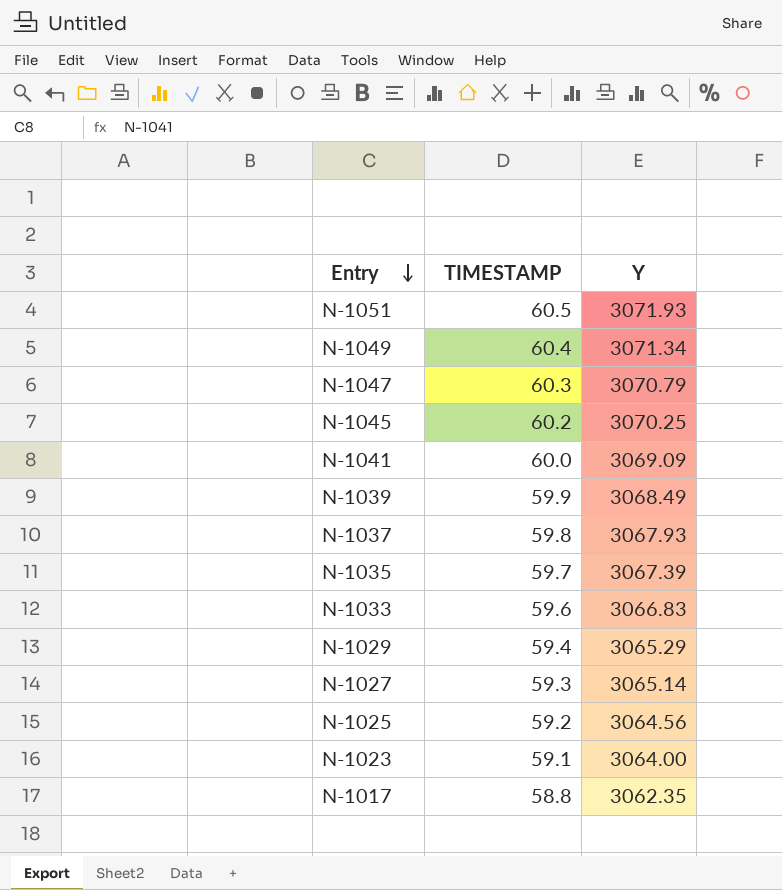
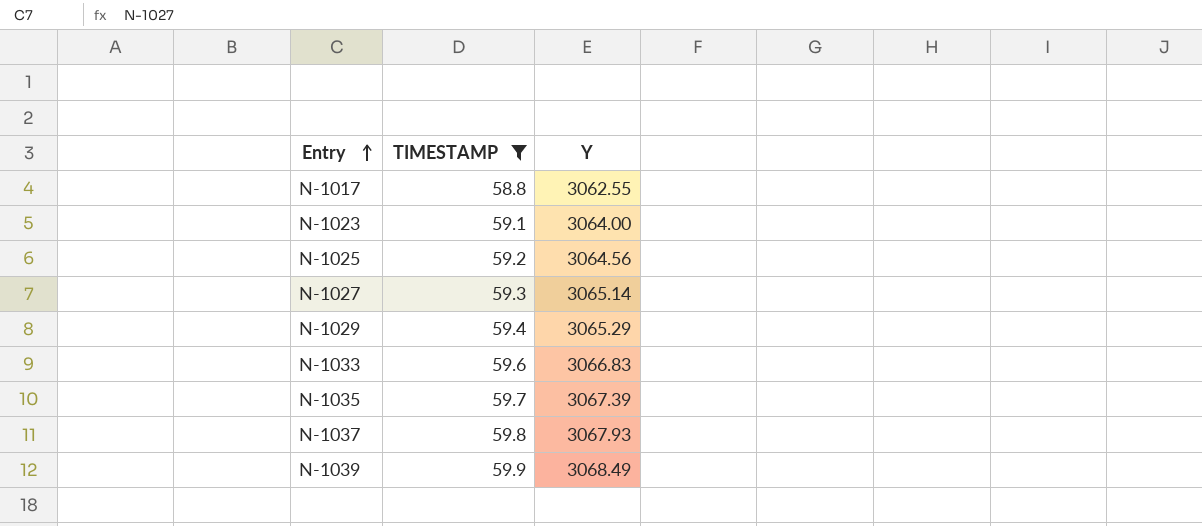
filter: none -> TIMESTAMP <= 59.9
row order: Entry descending -> Entry ascending
N-1017 | Y: 3062.35 -> 3062.55

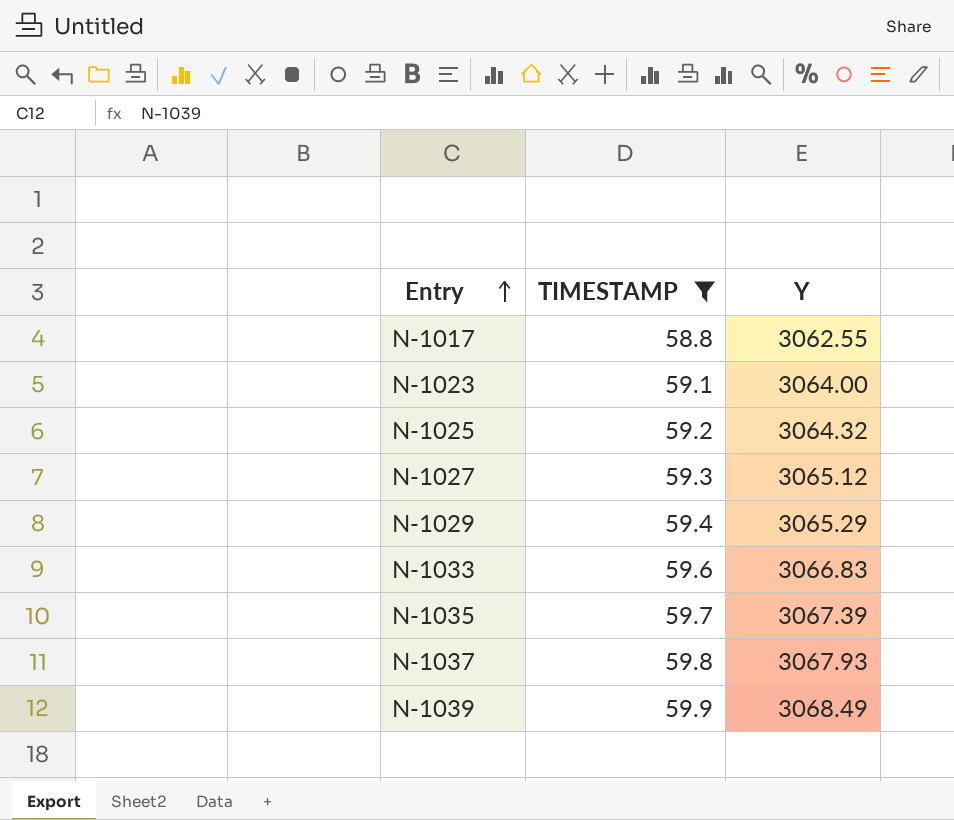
N-1025 | Y: 3064.56 -> 3064.32
N-1027 | Y: 3065.14 -> 3065.12

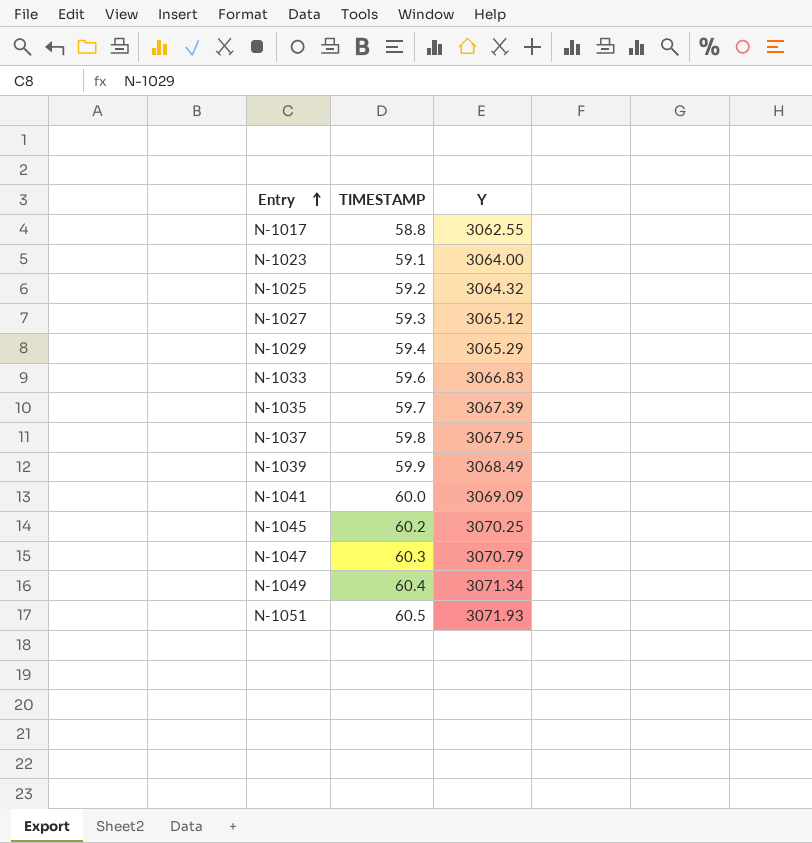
filter: TIMESTAMP <= 59.9 -> none
N-1037 | Y: 3067.93 -> 3067.95

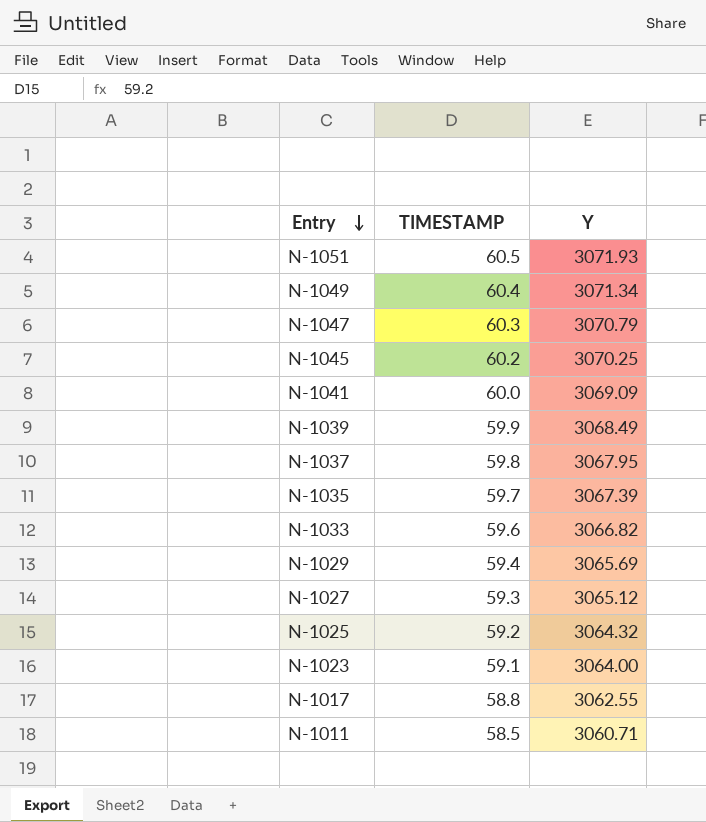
row order: Entry ascending -> Entry descending
N-1033 | Y: 3066.83 -> 3066.82
N-1029 | Y: 3065.29 -> 3065.69
row N-1011: none -> 58.5 | 3060.71

